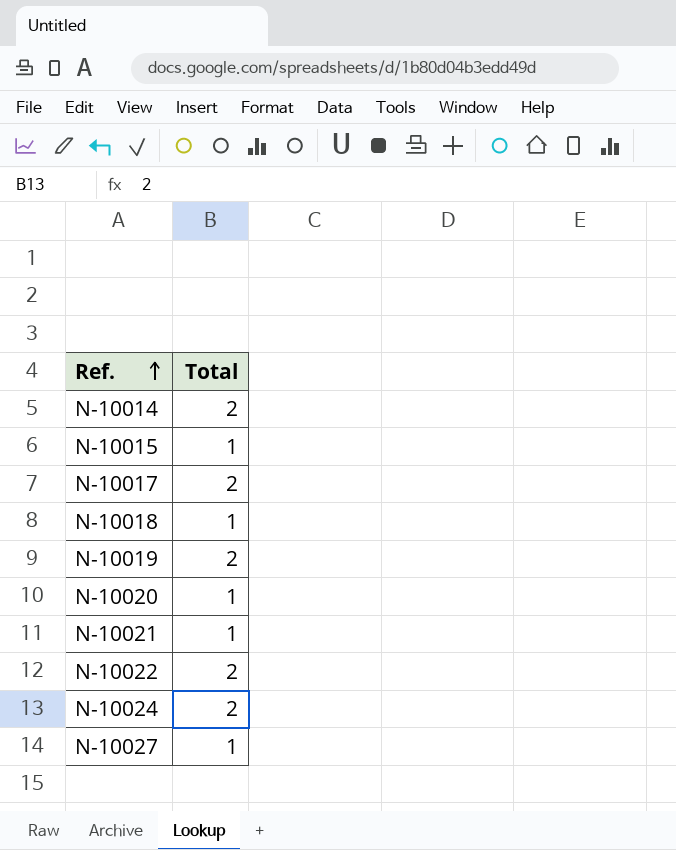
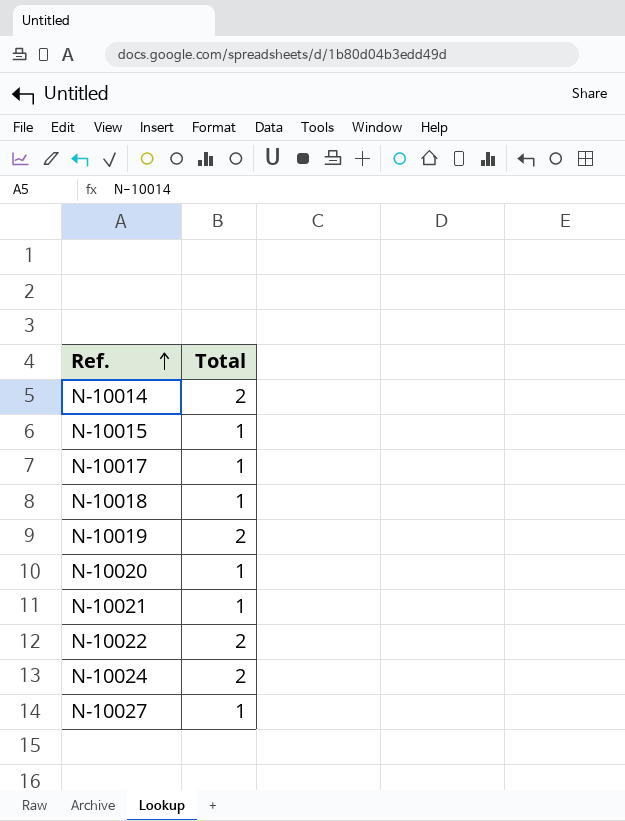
N-10017 | Total: 2 -> 1

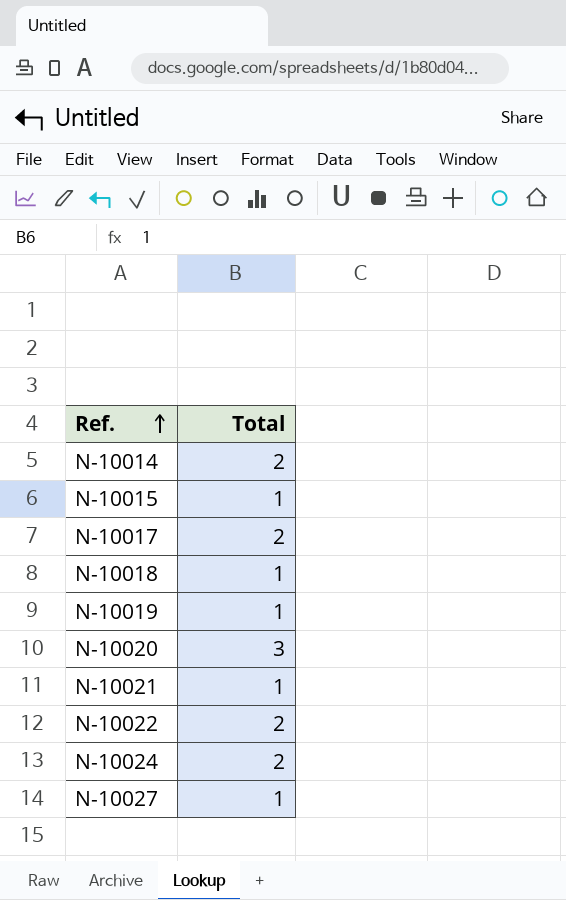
N-10017 | Total: 1 -> 2
N-10019 | Total: 2 -> 1
N-10020 | Total: 1 -> 3

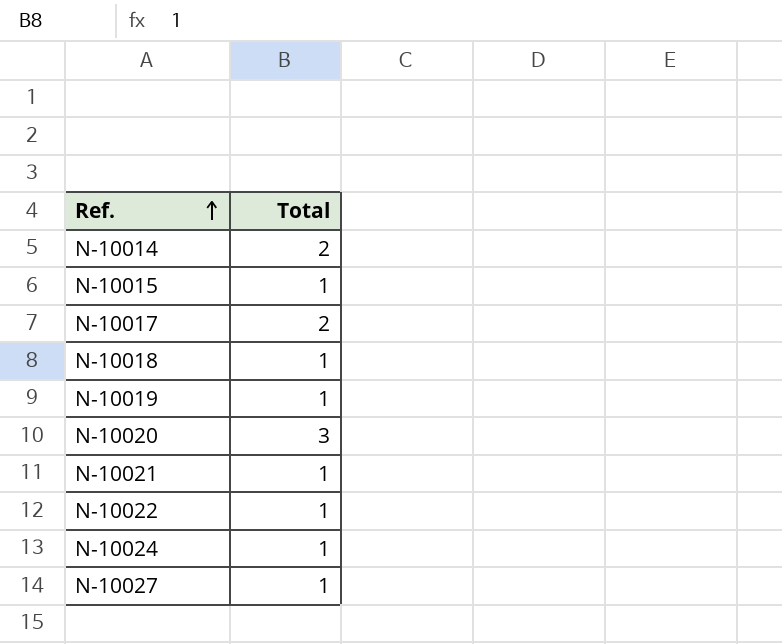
N-10022 | Total: 2 -> 1
N-10024 | Total: 2 -> 1

